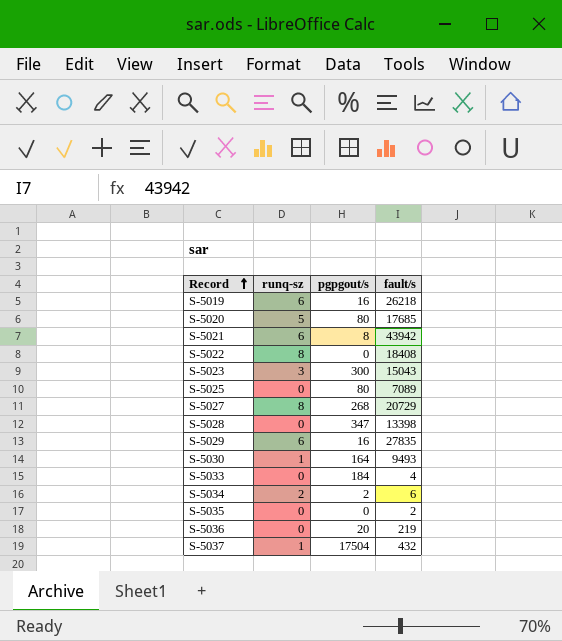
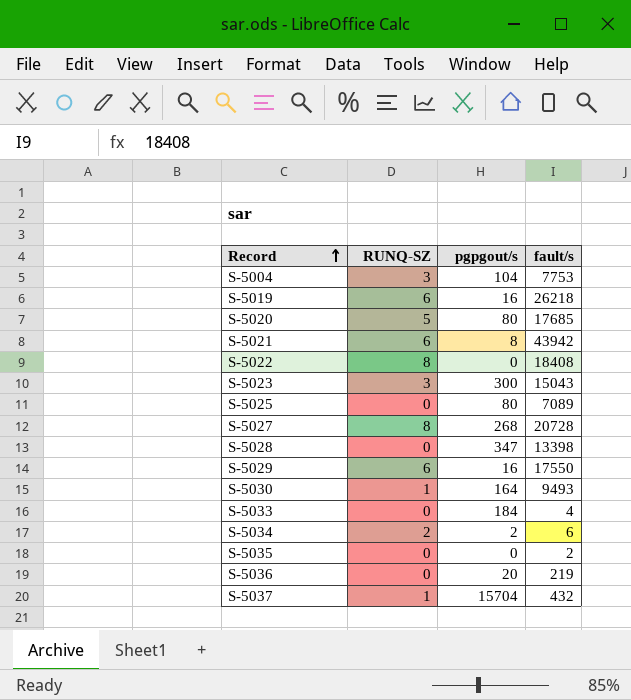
column name: runq-sz -> RUNQ-SZ
row S-5004: none -> 3 | 104 | 7753
S-5027 | fault/s: 20729 -> 20728
S-5029 | fault/s: 27835 -> 17550
S-5037 | pgpgout/s: 17504 -> 15704

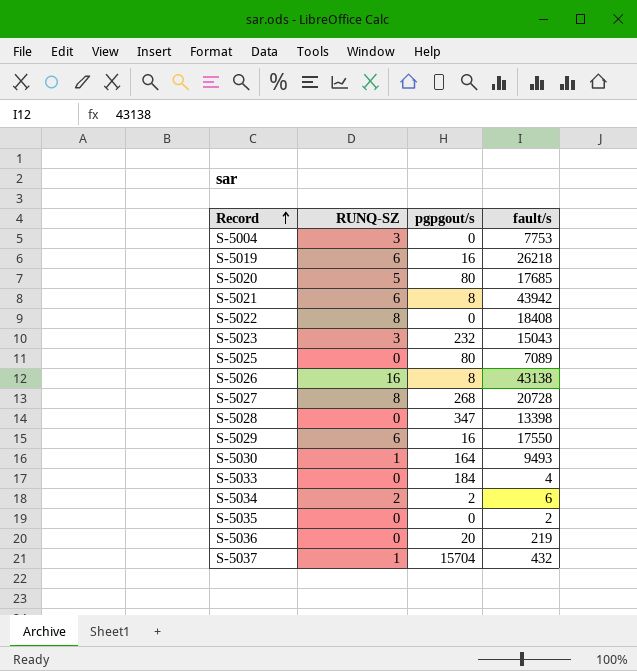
S-5004 | pgpgout/s: 104 -> 0
S-5023 | pgpgout/s: 300 -> 232
row S-5026: none -> 16 | 8 | 43138

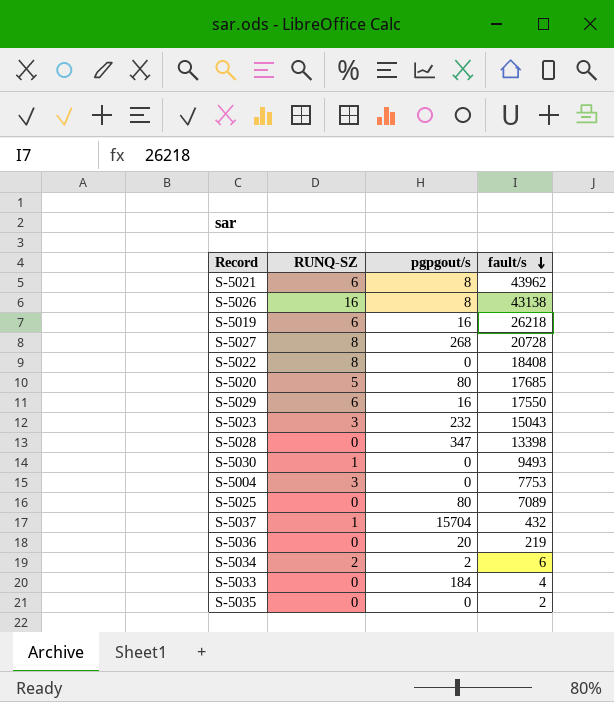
row order: Record ascending -> fault/s descending
S-5021 | fault/s: 43942 -> 43962
S-5030 | pgpgout/s: 164 -> 0

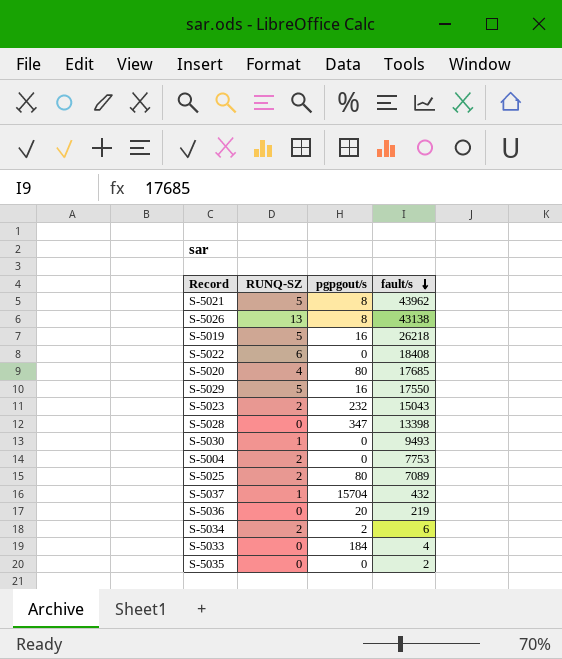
row S-5027: 8 | 268 | 20728 -> none
S-5021 | RUNQ-SZ: 6 -> 5
S-5026 | RUNQ-SZ: 16 -> 13
S-5019 | RUNQ-SZ: 6 -> 5
S-5022 | RUNQ-SZ: 8 -> 6
S-5020 | RUNQ-SZ: 5 -> 4
S-5029 | RUNQ-SZ: 6 -> 5
S-5023 | RUNQ-SZ: 3 -> 2
S-5004 | RUNQ-SZ: 3 -> 2
S-5025 | RUNQ-SZ: 0 -> 2

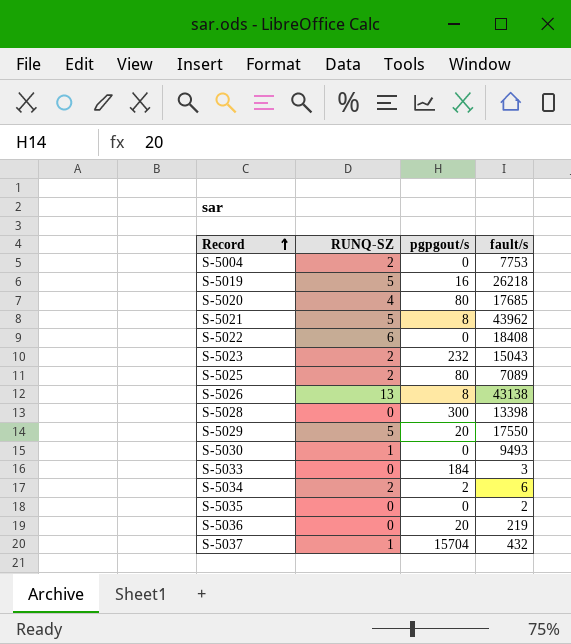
row order: fault/s descending -> Record ascending
S-5028 | pgpgout/s: 347 -> 300
S-5029 | pgpgout/s: 16 -> 20
S-5033 | fault/s: 4 -> 3

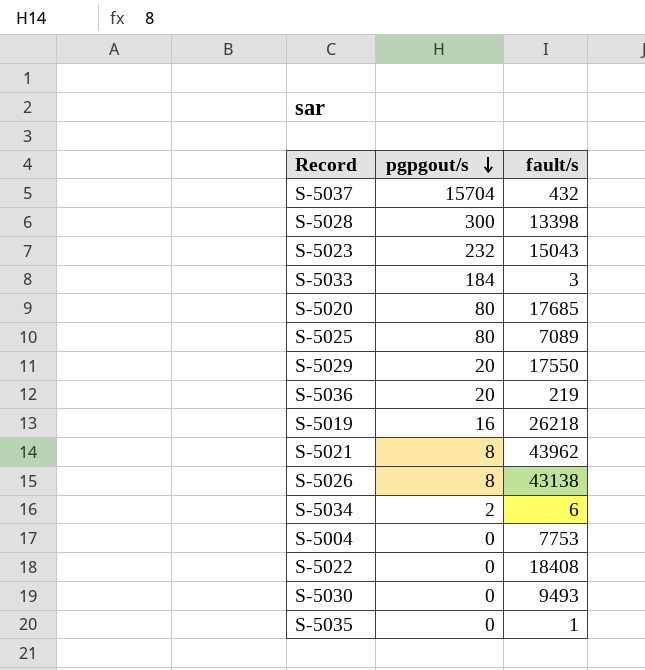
row order: Record ascending -> pgpgout/s descending
column RUNQ-SZ | position: 2 -> none
S-5035 | fault/s: 2 -> 1

